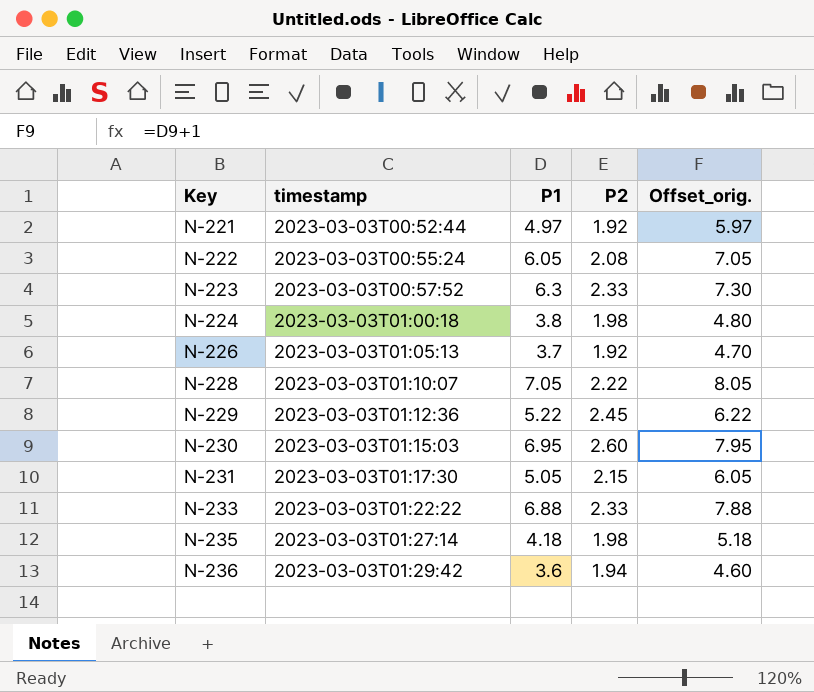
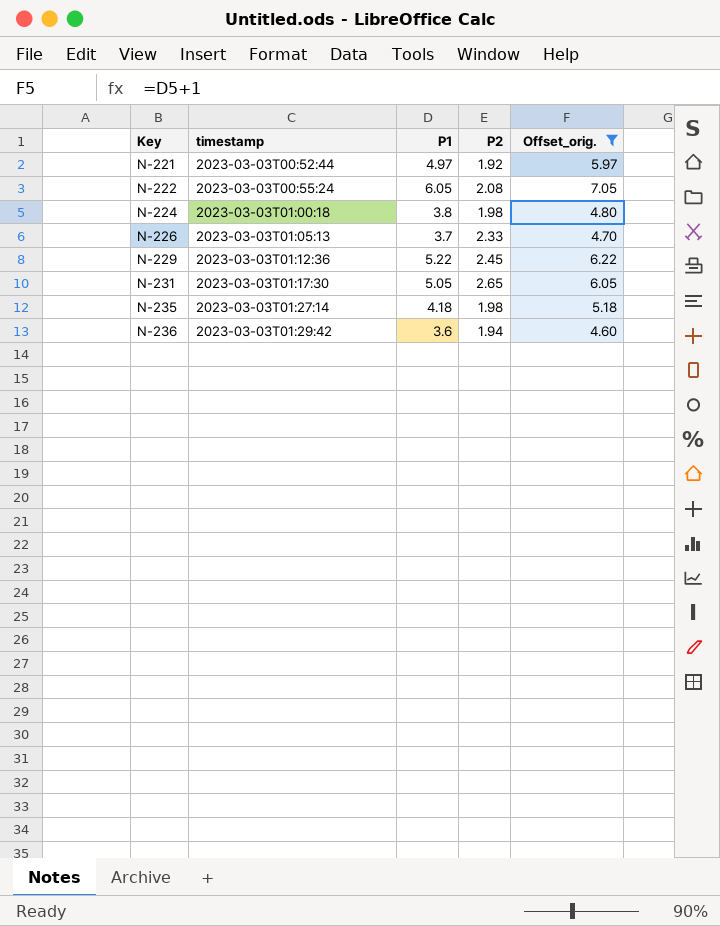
filter: none -> Offset_orig. <= 7.05
N-226 | P2: 1.92 -> 2.33
N-231 | P2: 2.15 -> 2.65

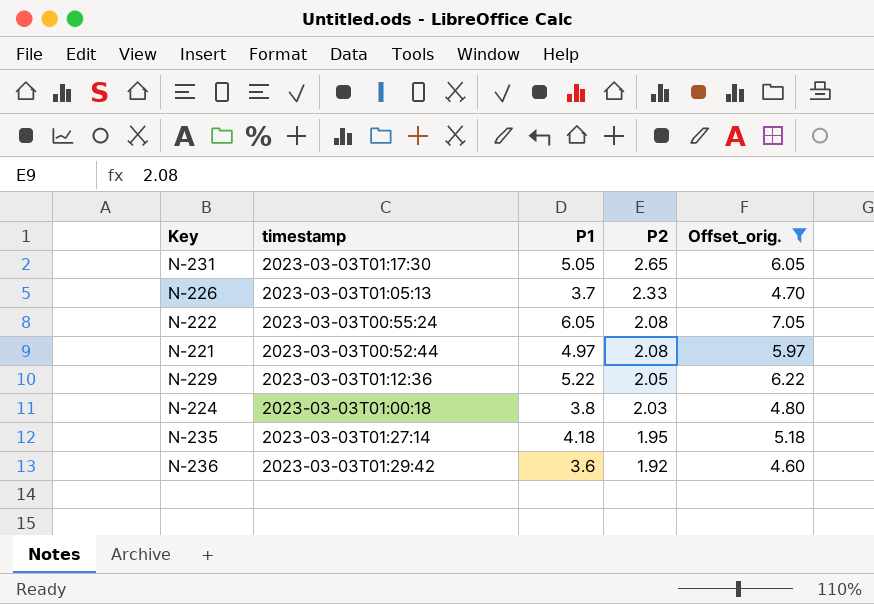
row order: Key ascending -> P2 descending
N-221 | P2: 1.92 -> 2.08
N-229 | P2: 2.45 -> 2.05
N-224 | P2: 1.98 -> 2.03
N-235 | P2: 1.98 -> 1.95
N-236 | P2: 1.94 -> 1.92

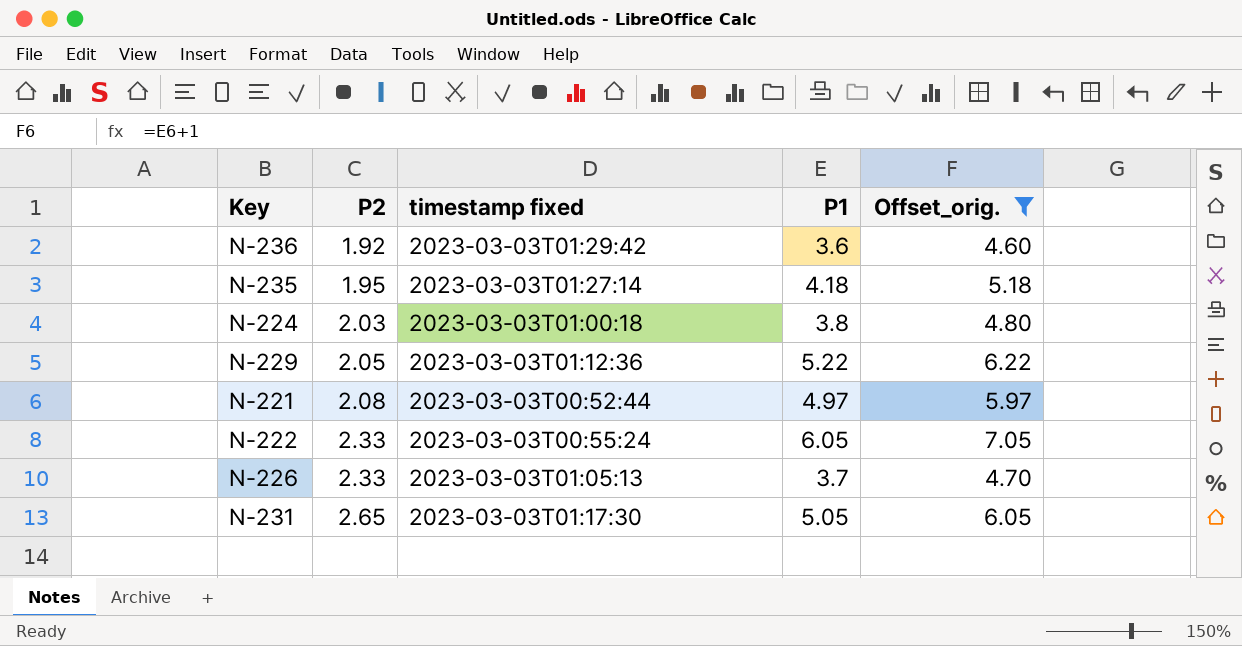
row order: P2 descending -> P2 ascending
column P2 | position: 4 -> 2
column name: timestamp -> timestamp fixed
N-222 | P2: 2.08 -> 2.33

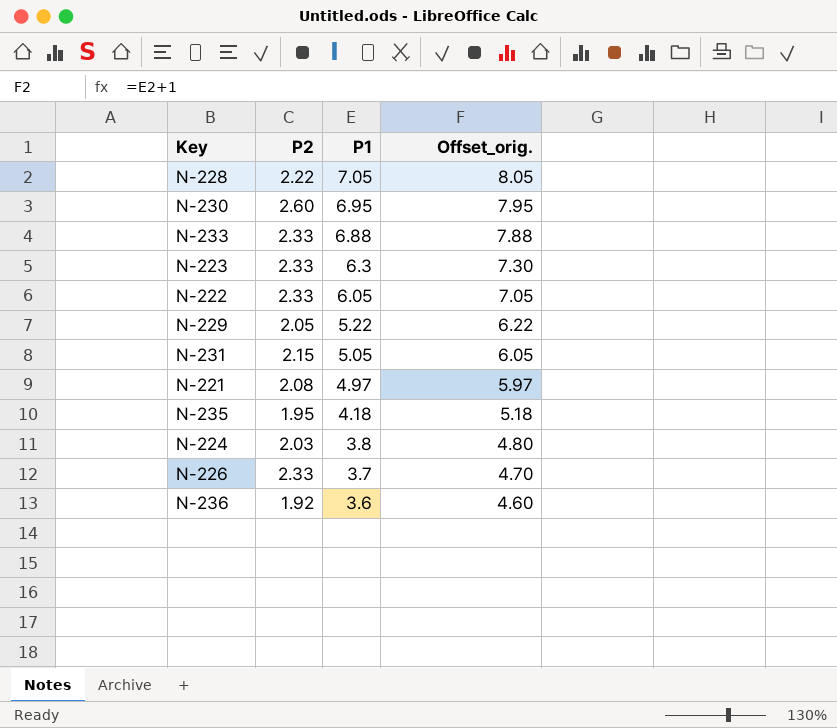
filter: Offset_orig. <= 7.05 -> none
row order: P2 ascending -> P1 descending
column timestamp fixed | position: 3 -> none
N-231 | P2: 2.65 -> 2.15

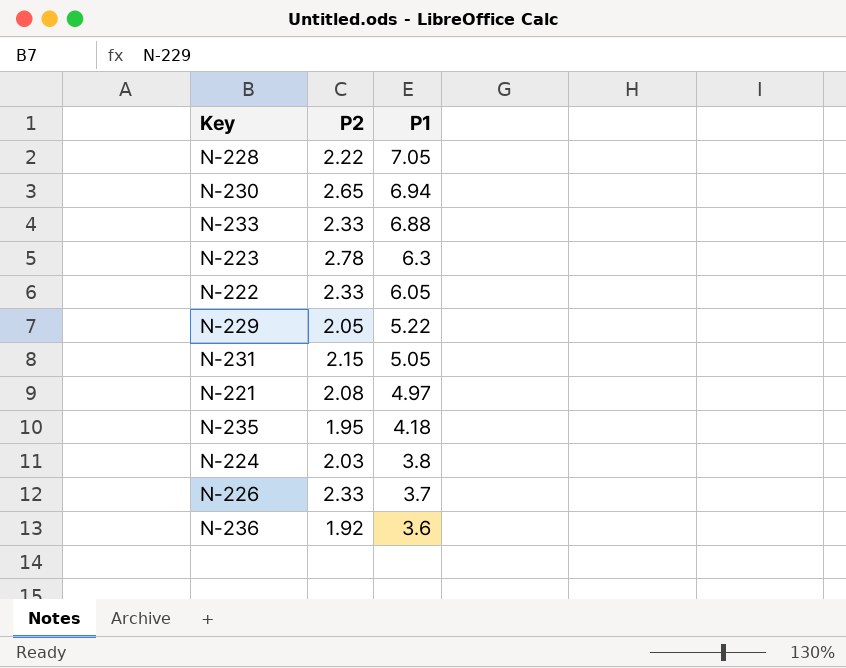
column Offset_orig. | formula: [P1] + 1 -> none
N-230 | P2: 2.60 -> 2.65
N-230 | P1: 6.95 -> 6.94
N-223 | P2: 2.33 -> 2.78

